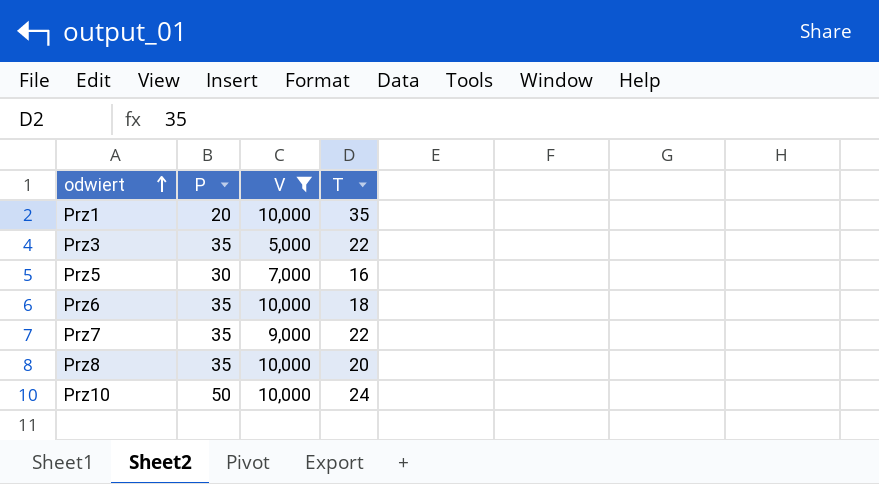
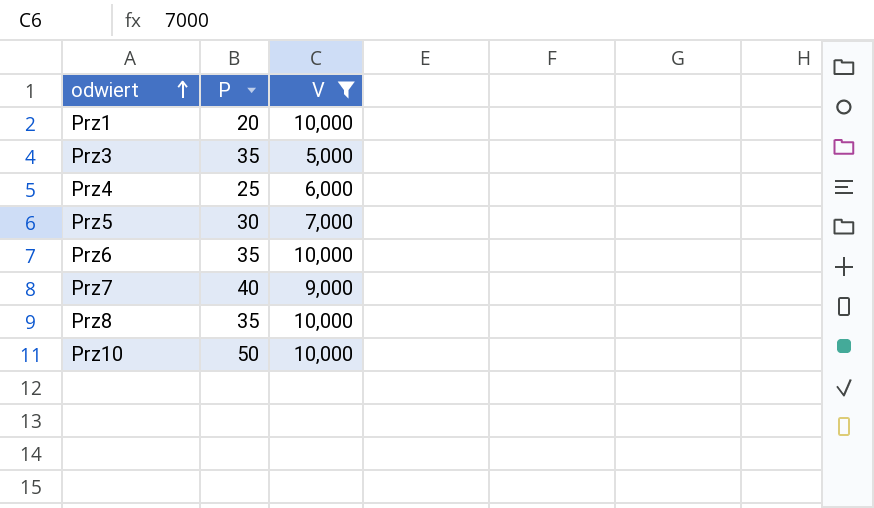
column T | position: 4 -> none
row Prz4: none -> 25 | 6,000
Prz7 | P: 35 -> 40

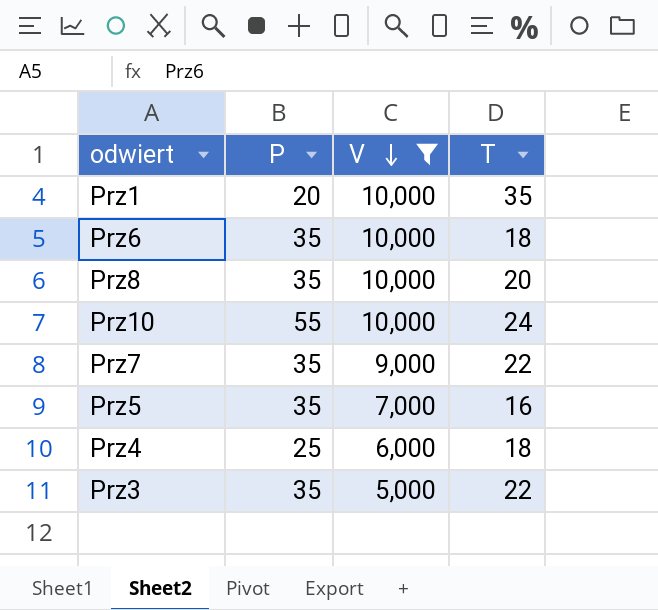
row order: odwiert ascending -> V descending
column T | position: none -> 4
Prz10 | P: 50 -> 55
Prz7 | P: 40 -> 35
Prz5 | P: 30 -> 35

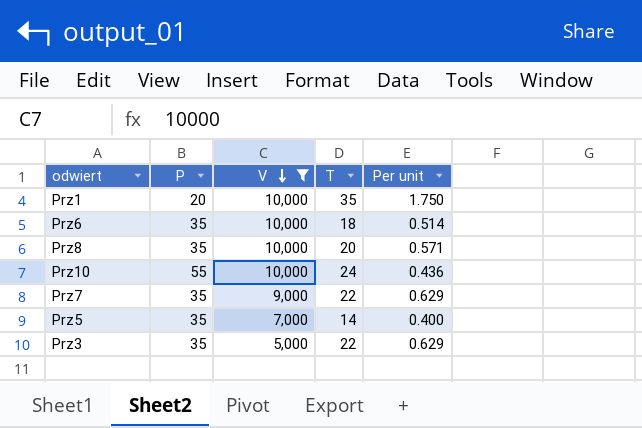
column Per unit | formula: none -> [T] / [P]
row Prz4: 25 | 6,000 | 18 -> none
Prz5 | T: 16 -> 14

